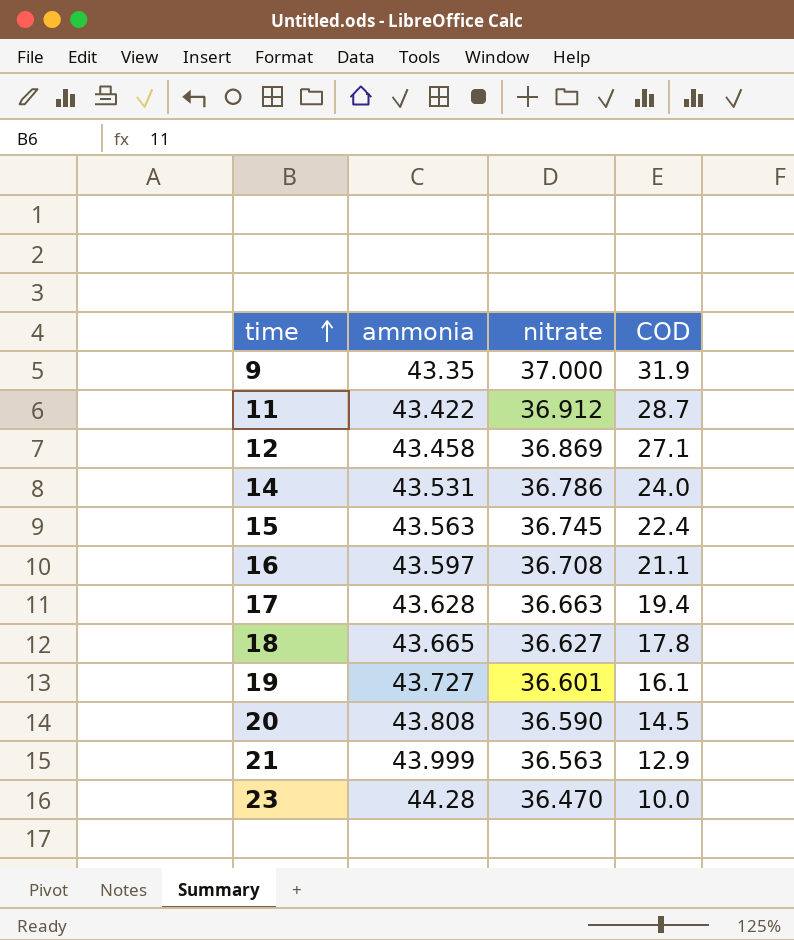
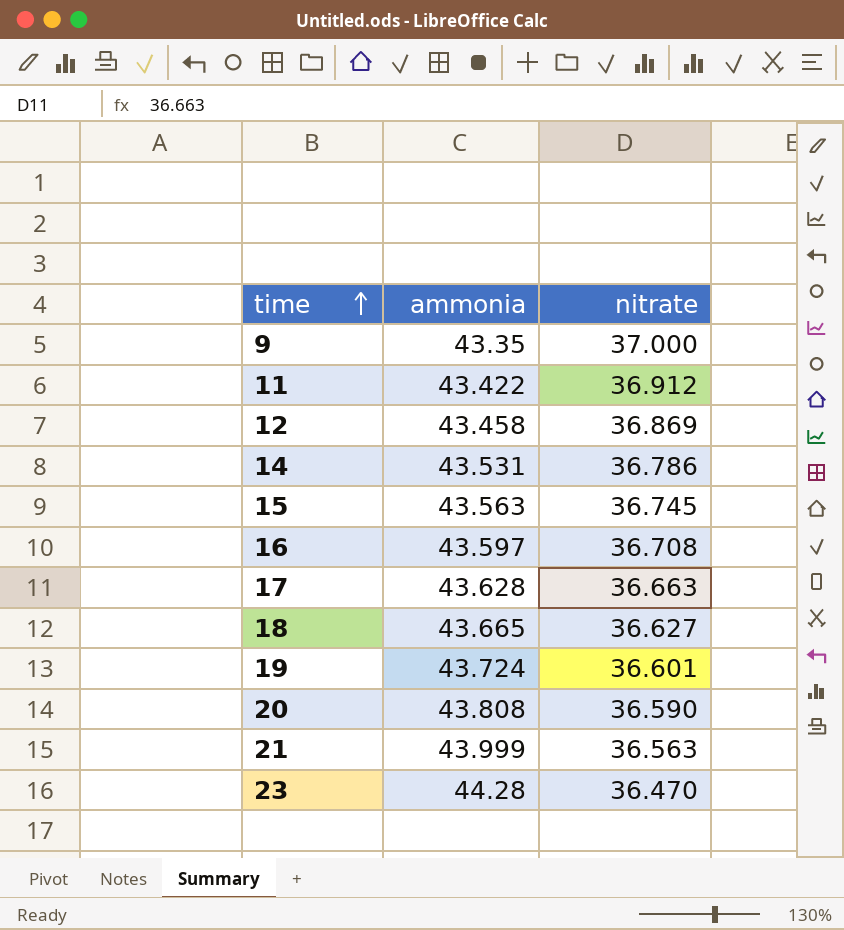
column COD | position: 4 -> none
19 | ammonia: 43.727 -> 43.724

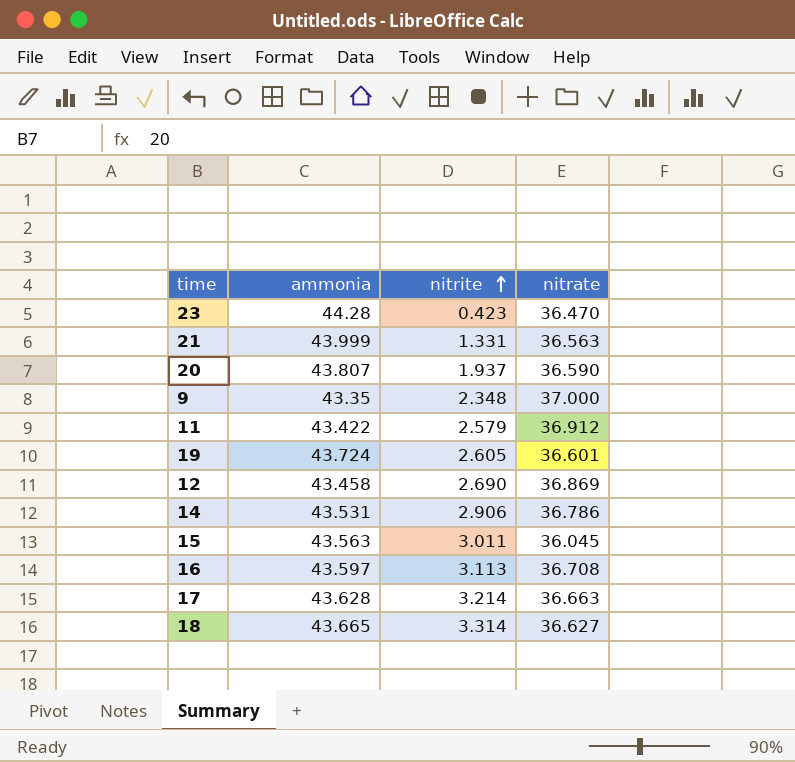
row order: time ascending -> nitrite ascending
column nitrite | position: none -> 3
20 | ammonia: 43.808 -> 43.807
15 | nitrate: 36.745 -> 36.045

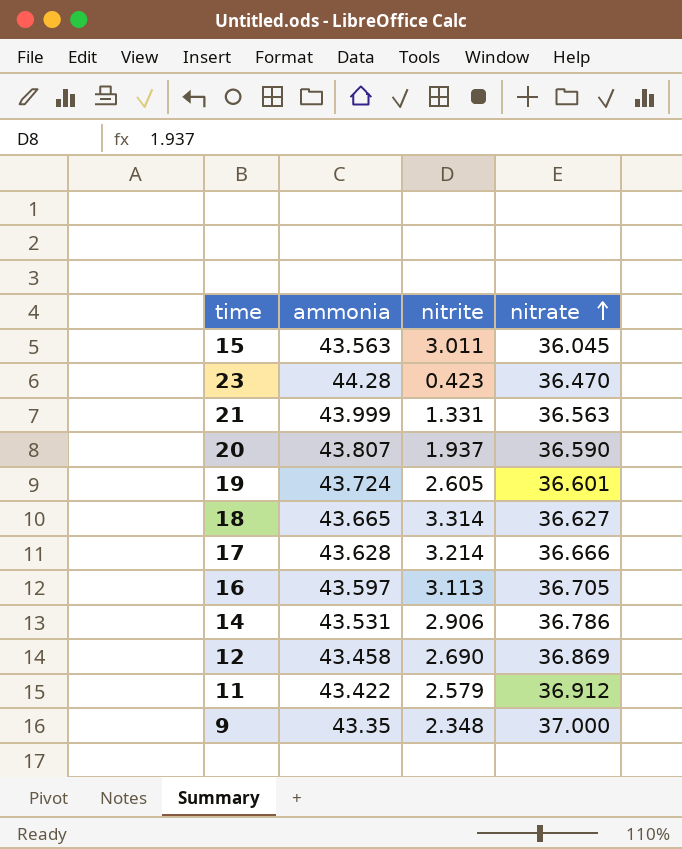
row order: nitrite ascending -> nitrate ascending
17 | nitrate: 36.663 -> 36.666
16 | nitrate: 36.708 -> 36.705

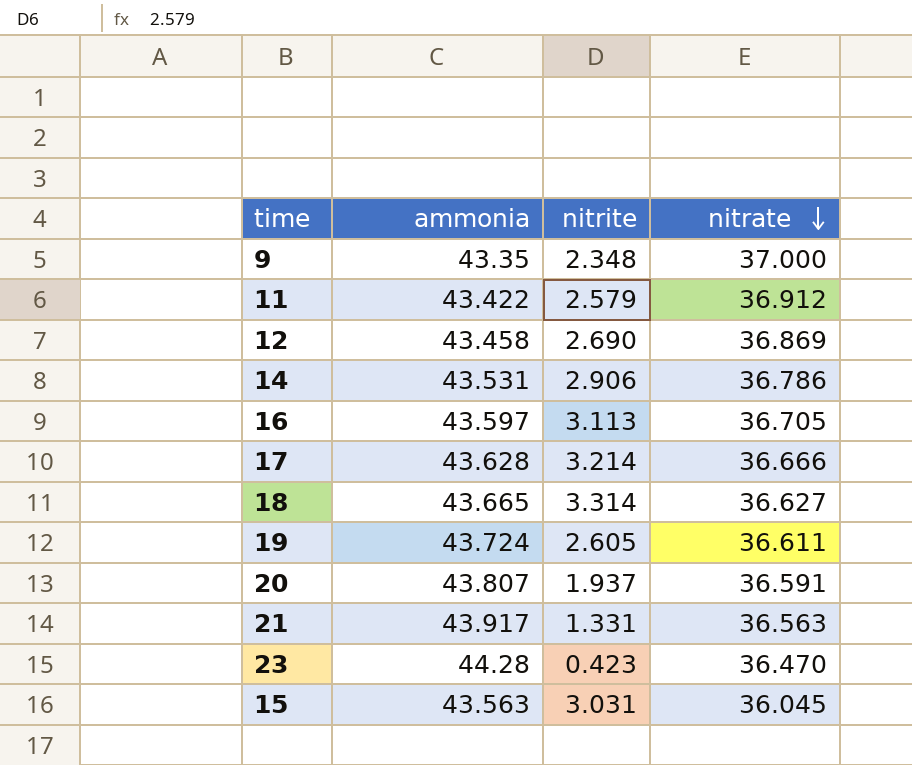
row order: nitrate ascending -> nitrate descending
19 | nitrate: 36.601 -> 36.611
20 | nitrate: 36.590 -> 36.591
21 | ammonia: 43.999 -> 43.917
15 | nitrite: 3.011 -> 3.031

